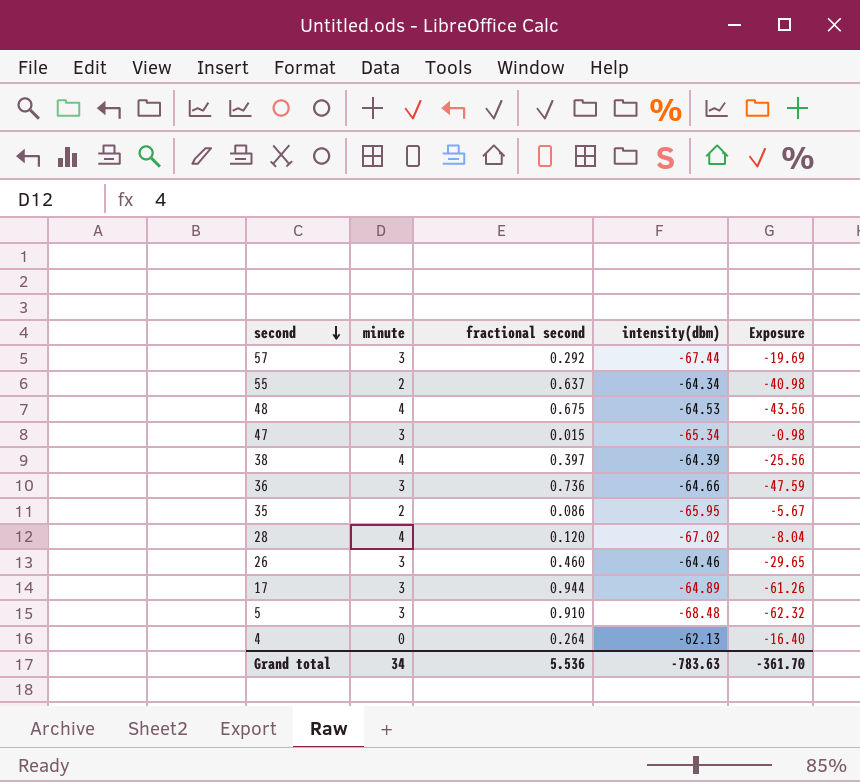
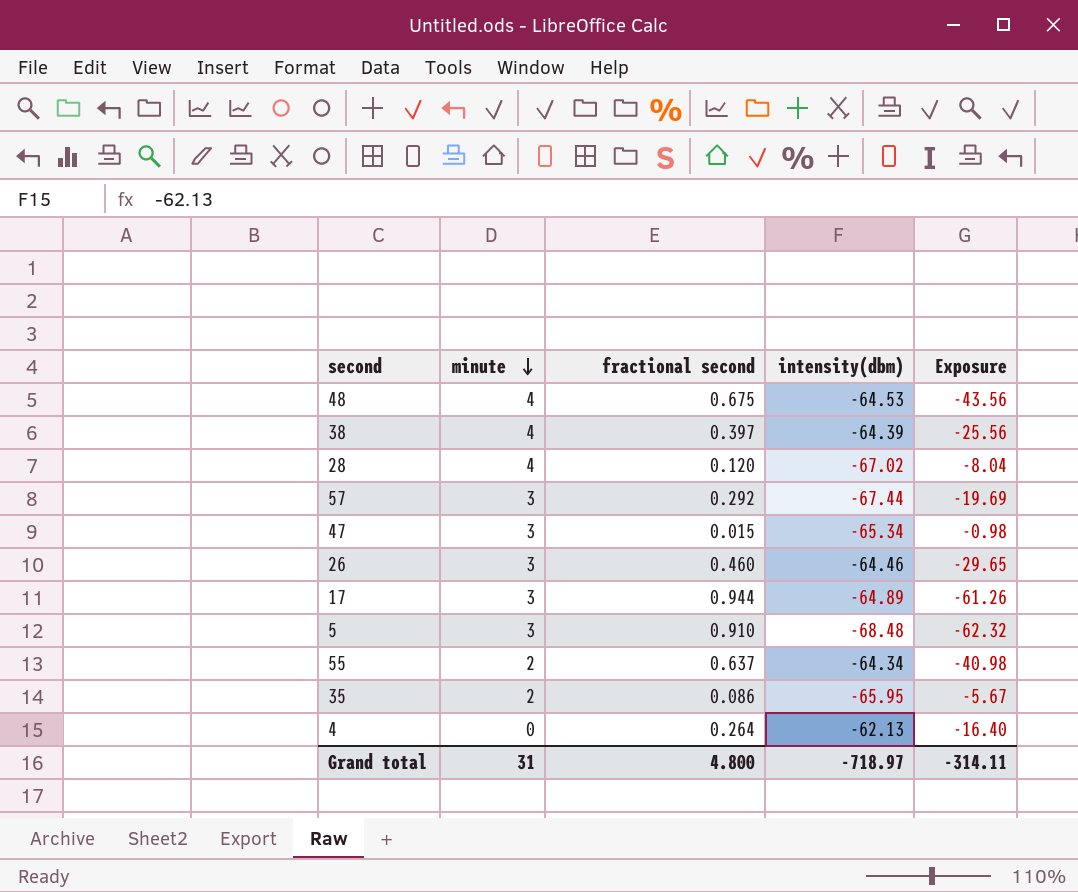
row order: second descending -> minute descending
row 36: 3 | 0.736 | -64.66 | -47.59 -> none
Grand total | minute: 34 -> 31
Grand total | fractional second: 5.536 -> 4.800
Grand total | intensity(dbm): -783.63 -> -718.97
Grand total | Exposure: -361.70 -> -314.11

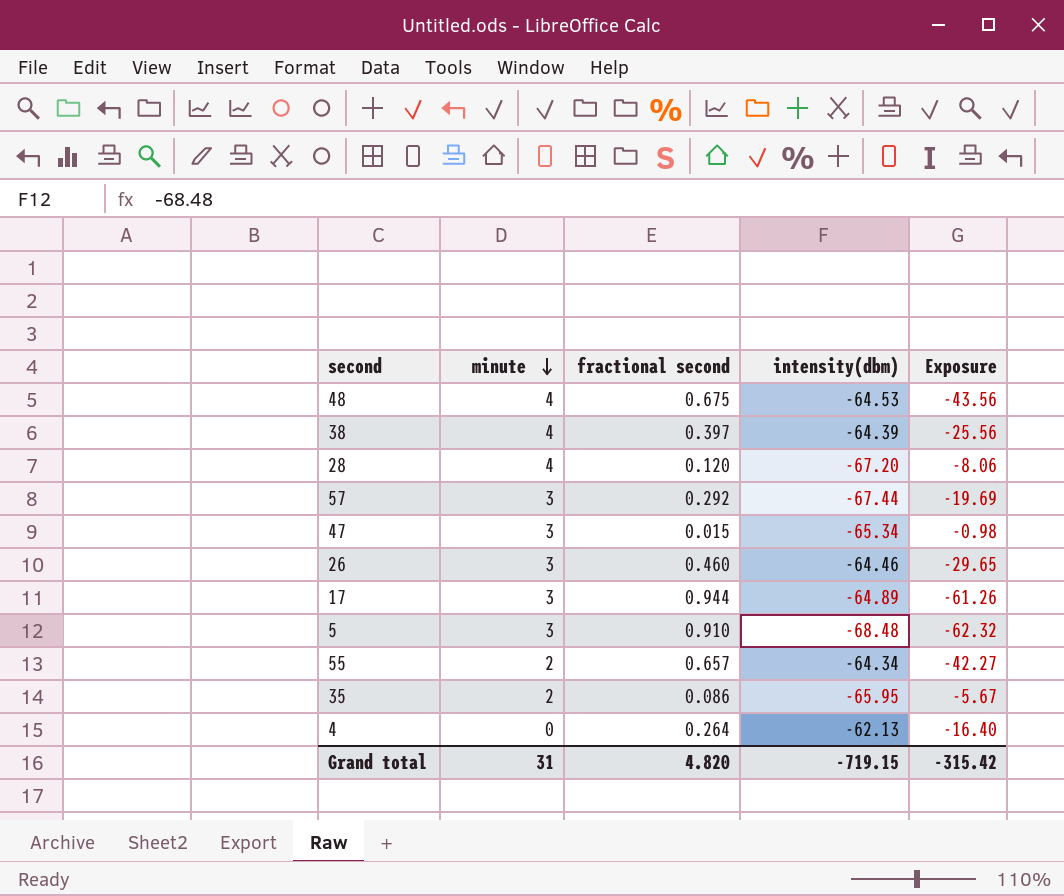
28 | intensity(dbm): -67.02 -> -67.20
28 | Exposure: -8.04 -> -8.06
55 | fractional second: 0.637 -> 0.657
55 | Exposure: -40.98 -> -42.27
Grand total | fractional second: 4.800 -> 4.820
Grand total | intensity(dbm): -718.97 -> -719.15
Grand total | Exposure: -314.11 -> -315.42

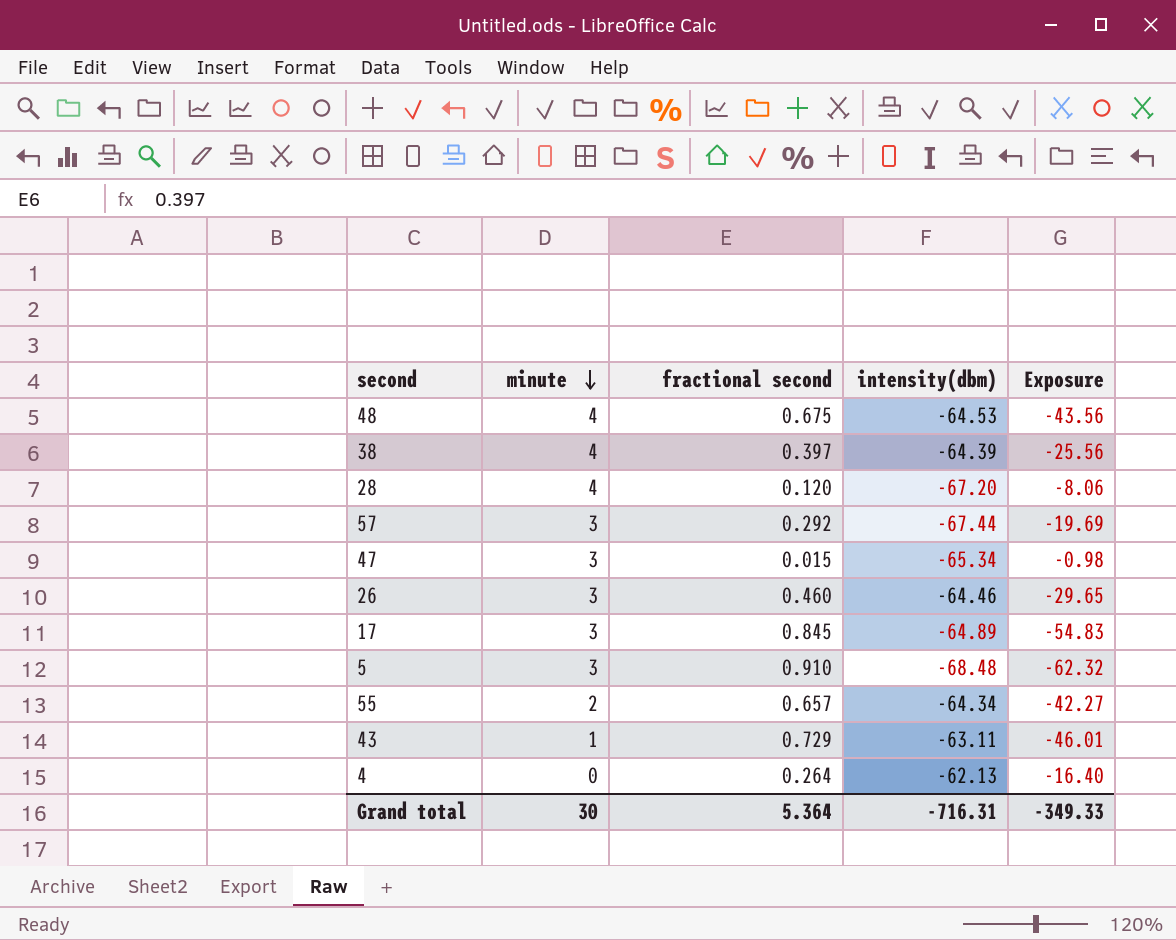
row 35: 2 | 0.086 | -65.95 | -5.67 -> none
17 | fractional second: 0.944 -> 0.845
17 | Exposure: -61.26 -> -54.83
row 43: none -> 1 | 0.729 | -63.11 | -46.01
Grand total | minute: 31 -> 30
Grand total | fractional second: 4.820 -> 5.364
Grand total | intensity(dbm): -719.15 -> -716.31
Grand total | Exposure: -315.42 -> -349.33

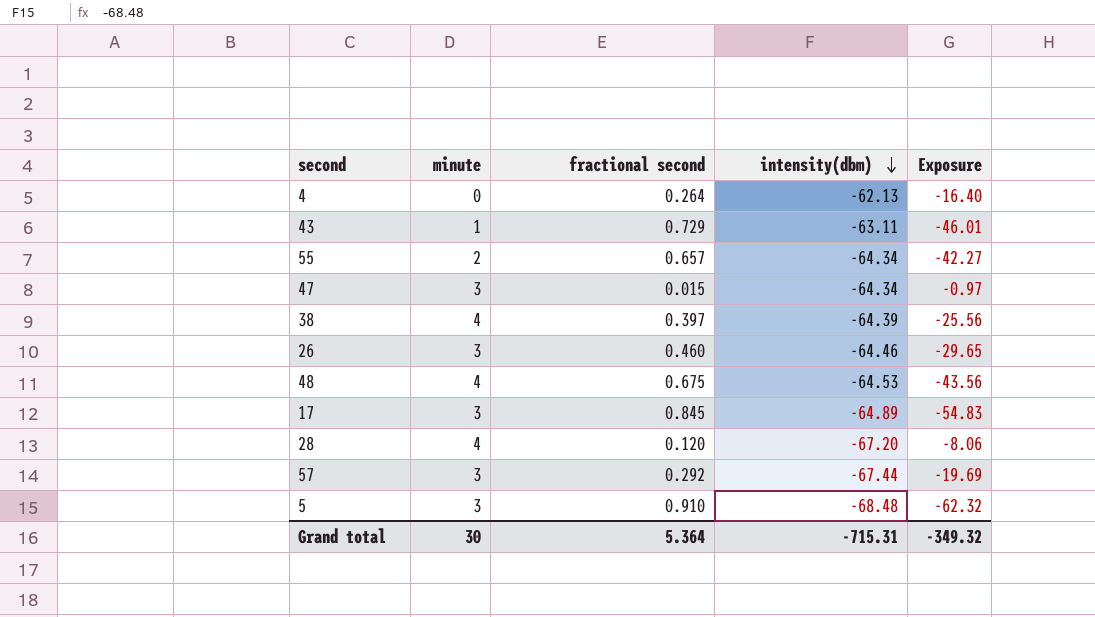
row order: minute descending -> intensity(dbm) descending
47 | intensity(dbm): -65.34 -> -64.34
47 | Exposure: -0.98 -> -0.97
Grand total | intensity(dbm): -716.31 -> -715.31
Grand total | Exposure: -349.33 -> -349.32

